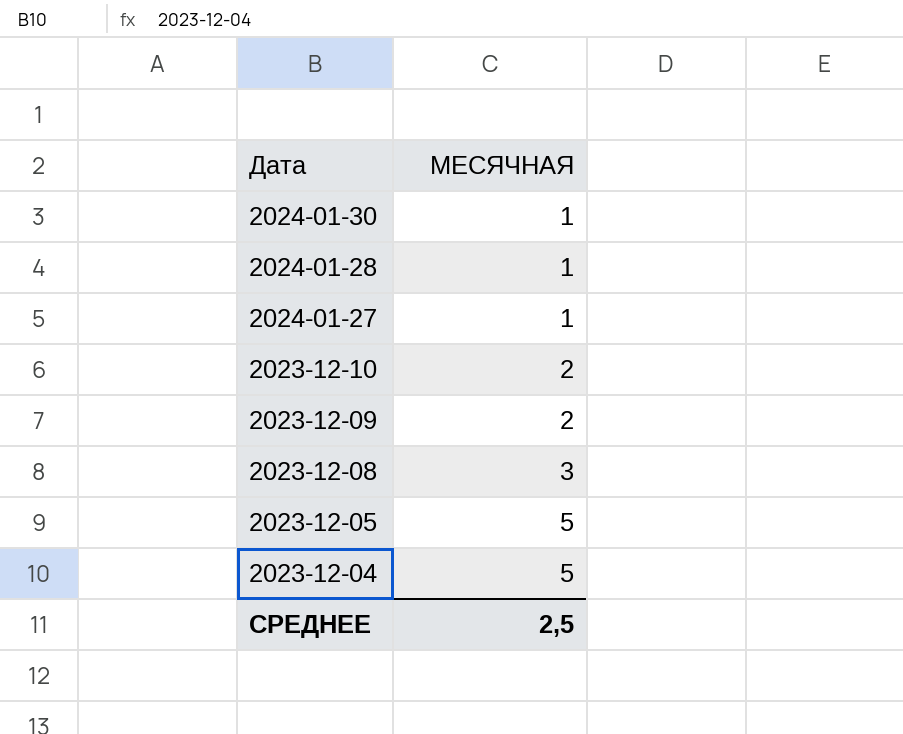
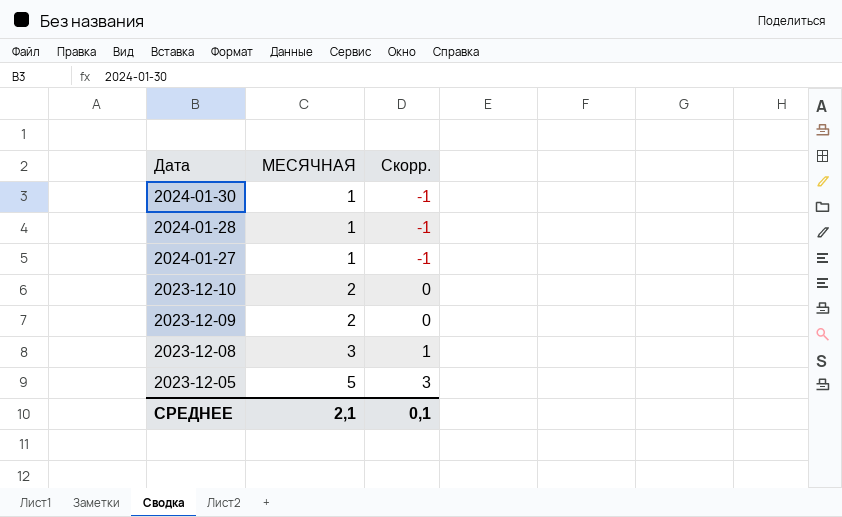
column Скорр. | formula: none -> [МЕСЯЧНАЯ] - 2
row 2023-12-04: 5 -> none
СРЕДНЕЕ | МЕСЯЧНАЯ: 2,5 -> 2,1

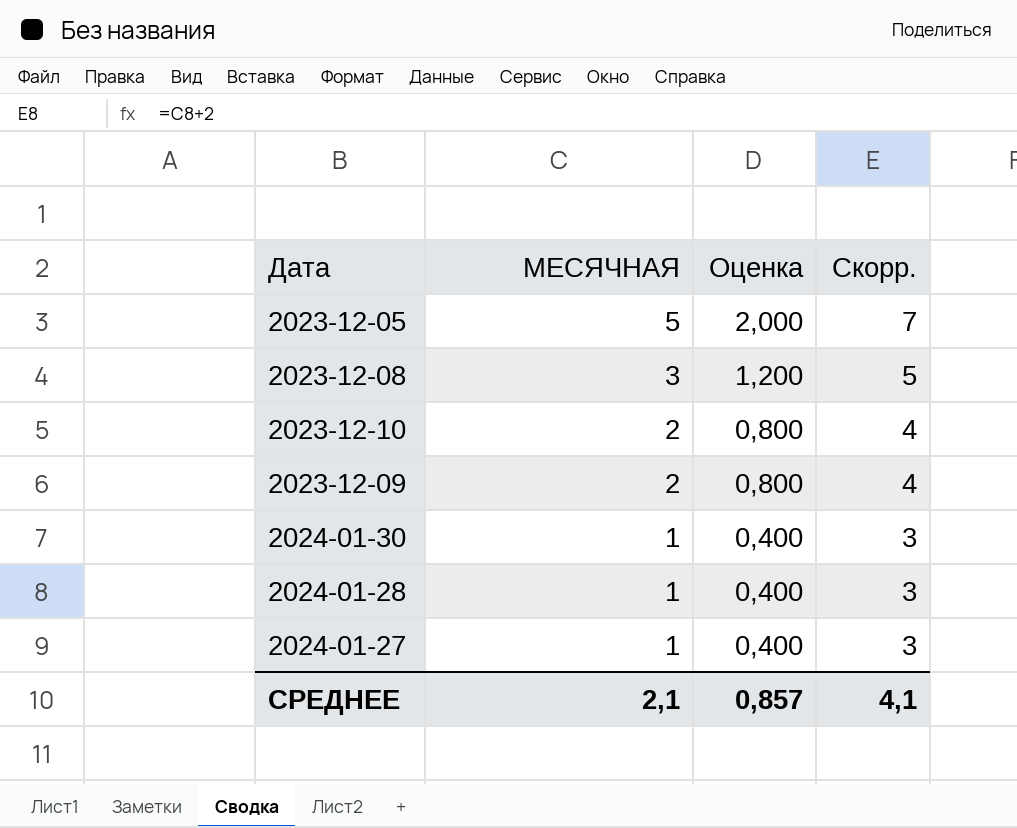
row order: Дата descending -> МЕСЯЧНАЯ descending
column Оценка | formula: none -> [МЕСЯЧНАЯ] * 0,4
column Скорр. | formula: [МЕСЯЧНАЯ] - 2 -> [МЕСЯЧНАЯ] + 2
СРЕДНЕЕ | Скорр.: 0,1 -> 4,1

